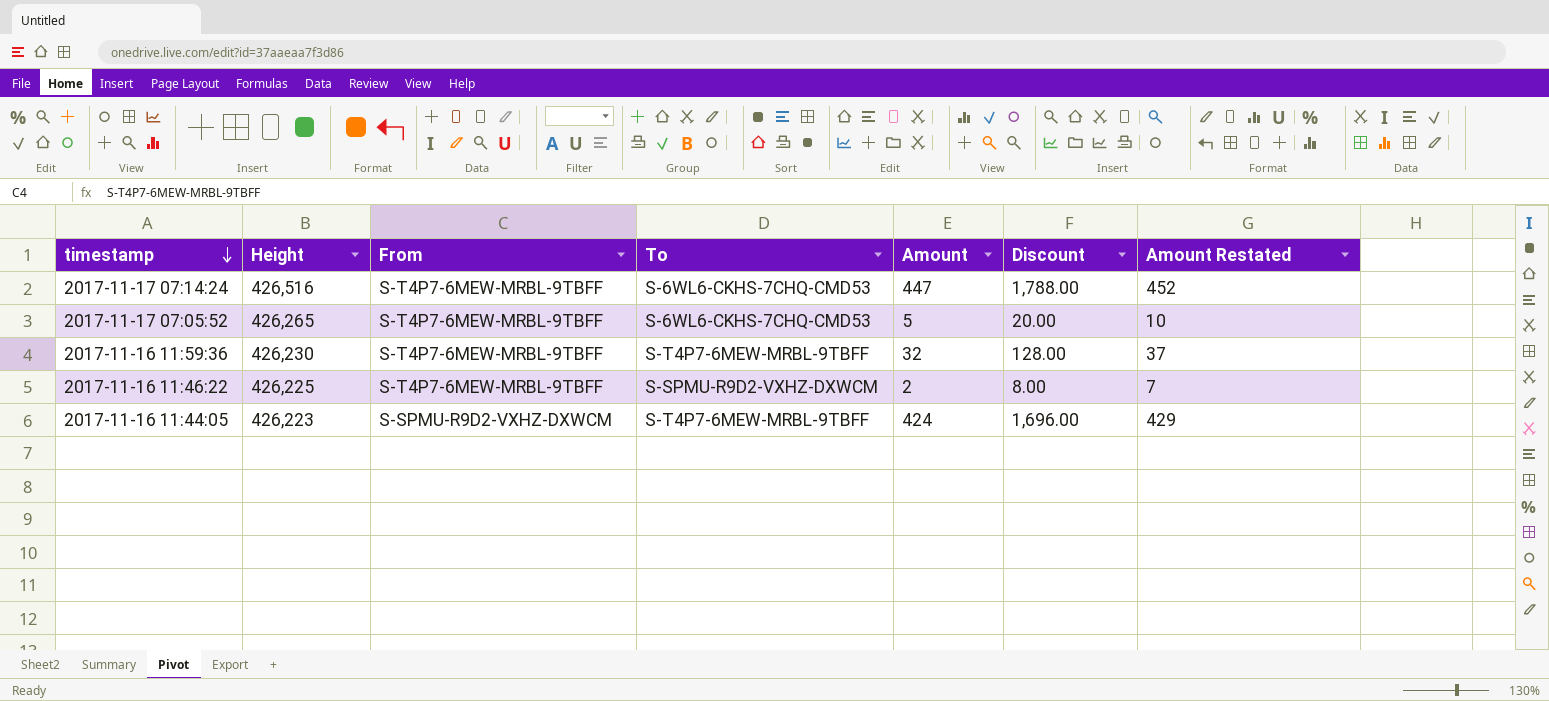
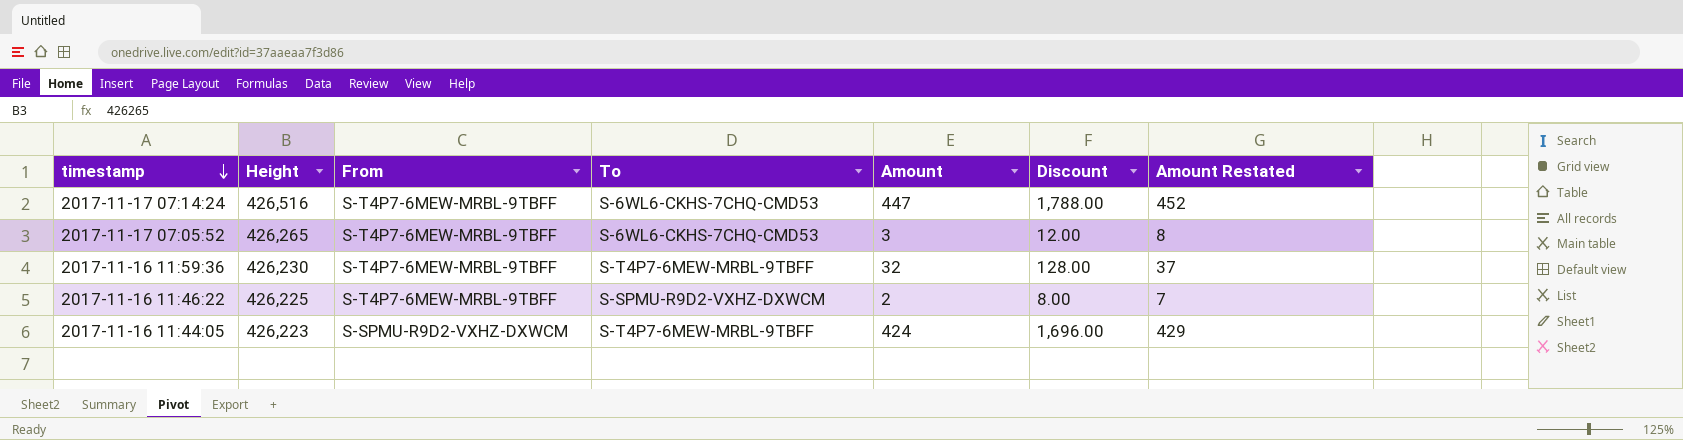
2017-11-17 07:05:52 | Amount: 5 -> 3
2017-11-17 07:05:52 | Discount: 20.00 -> 12.00
2017-11-17 07:05:52 | Amount Restated: 10 -> 8

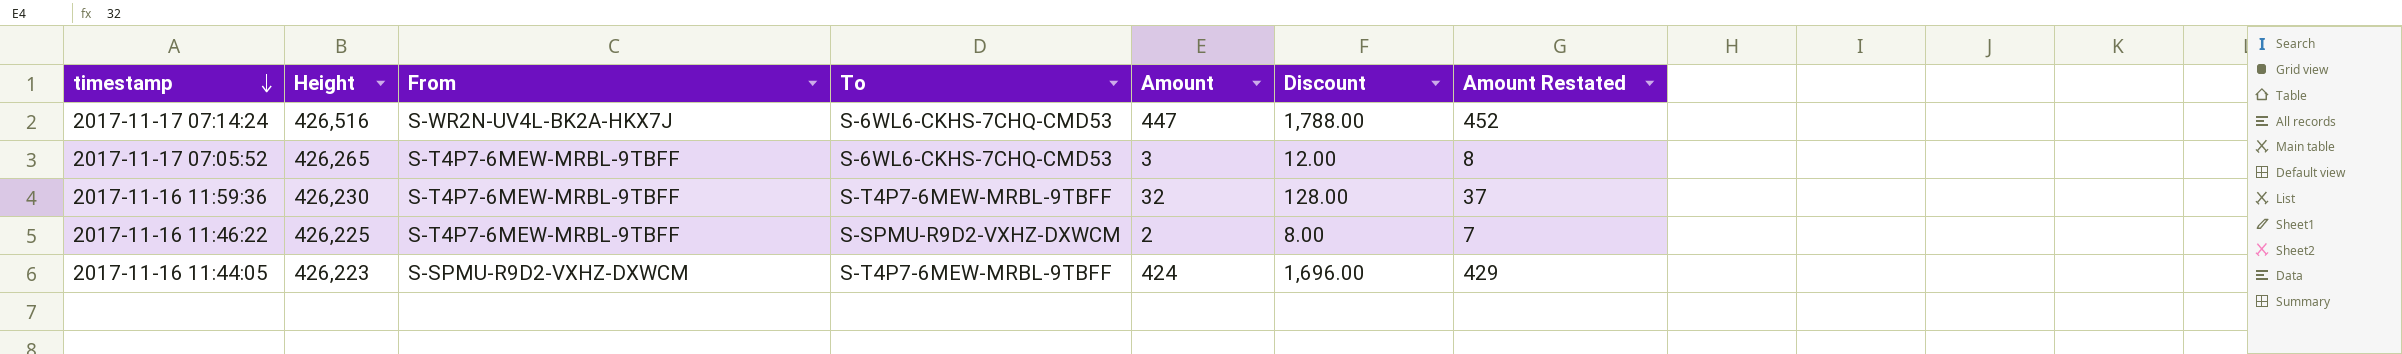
2017-11-17 07:14:24 | From: S-T4P7-6MEW-MRBL-9TBFF -> S-WR2N-UV4L-BK2A-HKX7J

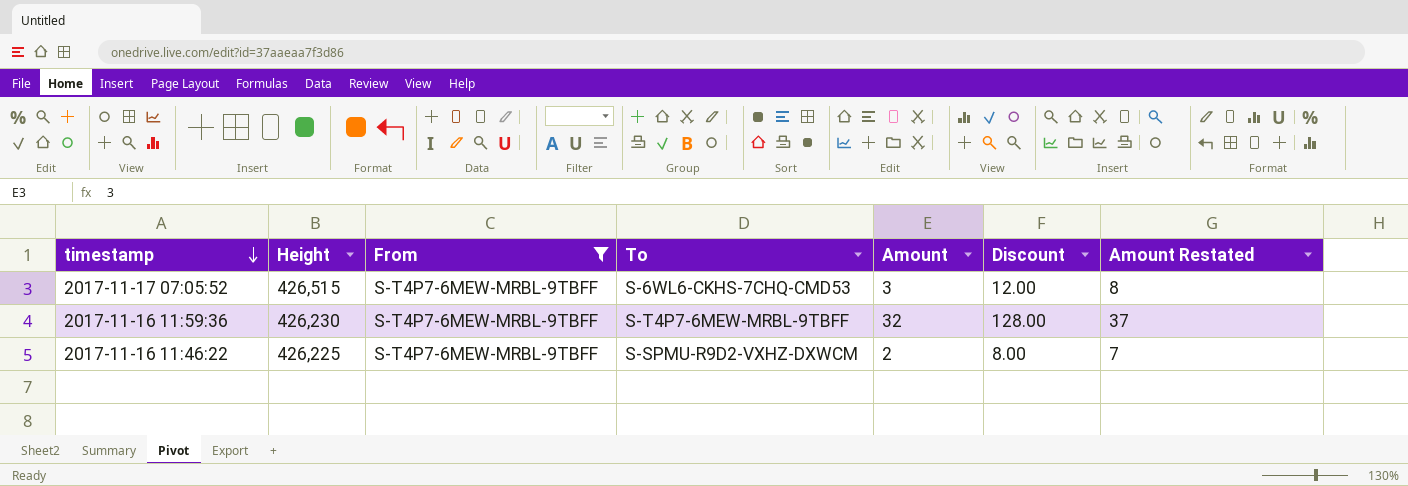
filter: none -> From = S-T4P7-6MEW-MRBL-9TBFF
2017-11-17 07:05:52 | Height: 426,265 -> 426,515

